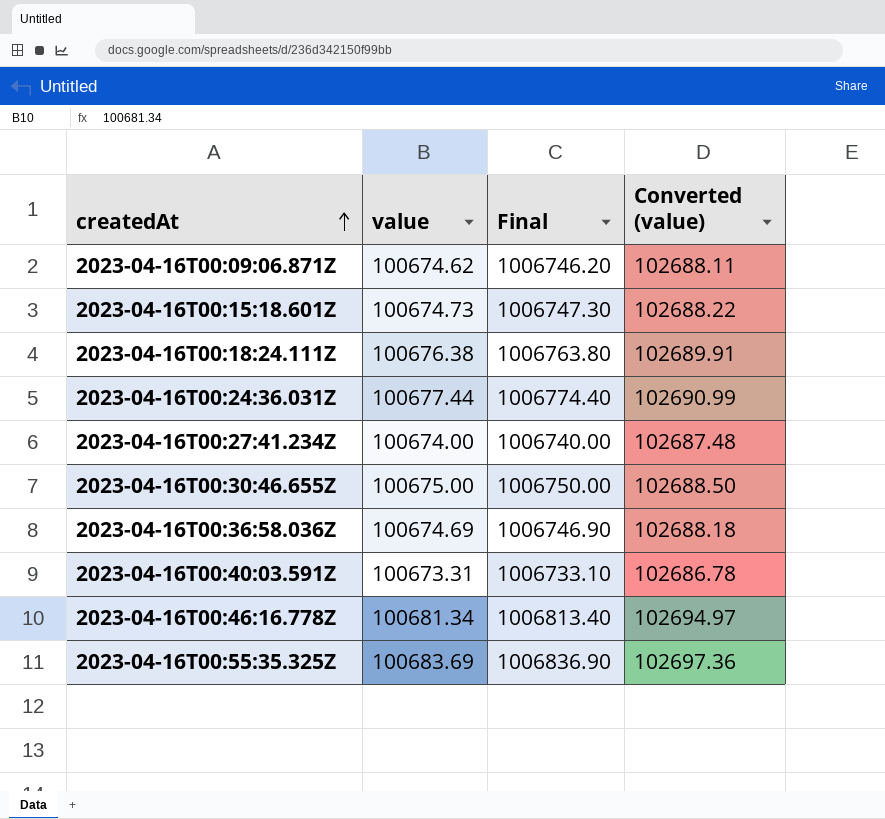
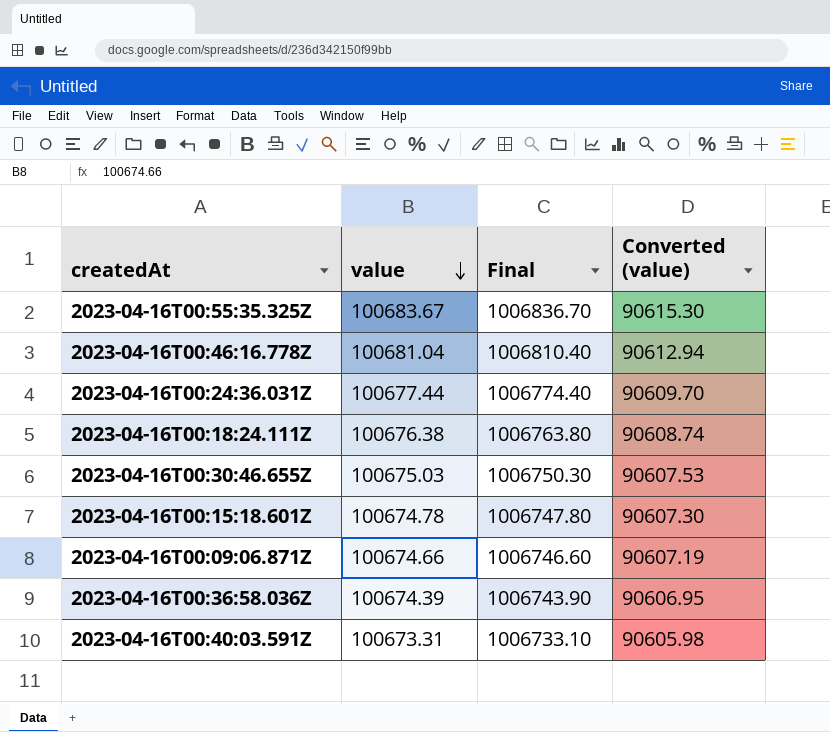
row order: createdAt ascending -> value descending
column Converted (value) | formula: [value] * 1.02 -> [value] * 0.9
row 2023-04-16T00:27:41.234Z: 100674.00 | 1006740.00 | 102687.48 -> none
2023-04-16T00:55:35.325Z | value: 100683.69 -> 100683.67
2023-04-16T00:55:35.325Z | Final: 1006836.90 -> 1006836.70
2023-04-16T00:46:16.778Z | value: 100681.34 -> 100681.04
2023-04-16T00:46:16.778Z | Final: 1006813.40 -> 1006810.40
2023-04-16T00:30:46.655Z | value: 100675.00 -> 100675.03
2023-04-16T00:30:46.655Z | Final: 1006750.00 -> 1006750.30
2023-04-16T00:15:18.601Z | value: 100674.73 -> 100674.78
2023-04-16T00:15:18.601Z | Final: 1006747.30 -> 1006747.80
2023-04-16T00:09:06.871Z | value: 100674.62 -> 100674.66
2023-04-16T00:09:06.871Z | Final: 1006746.20 -> 1006746.60
2023-04-16T00:36:58.036Z | value: 100674.69 -> 100674.39
2023-04-16T00:36:58.036Z | Final: 1006746.90 -> 1006743.90

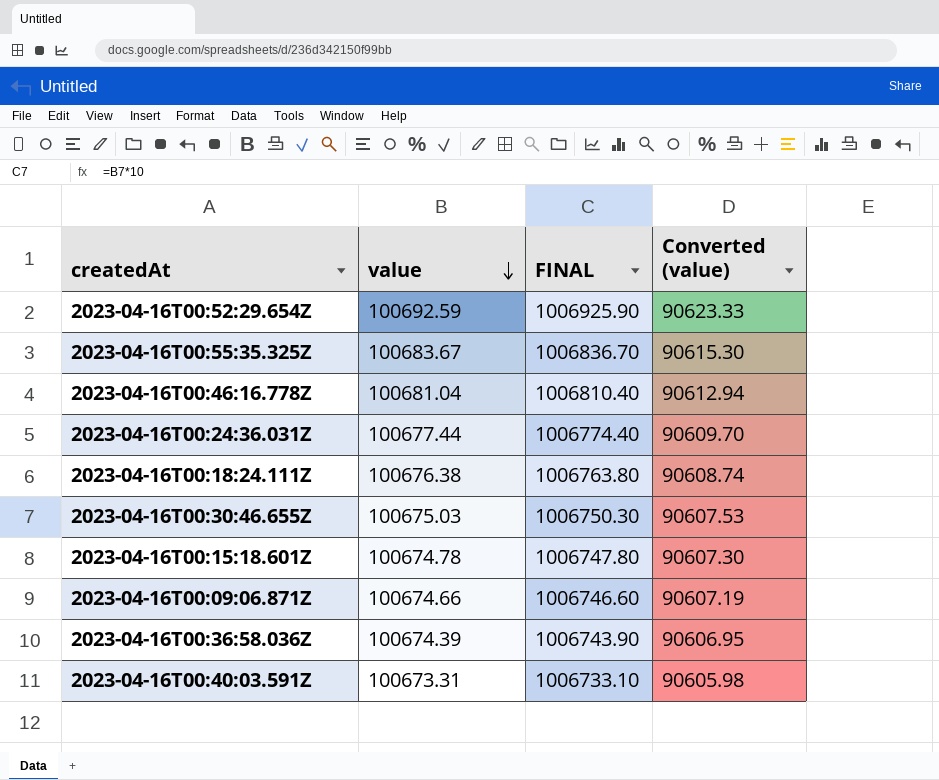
column name: Final -> FINAL
row 2023-04-16T00:52:29.654Z: none -> 100692.59 | 1006925.90 | 90623.33

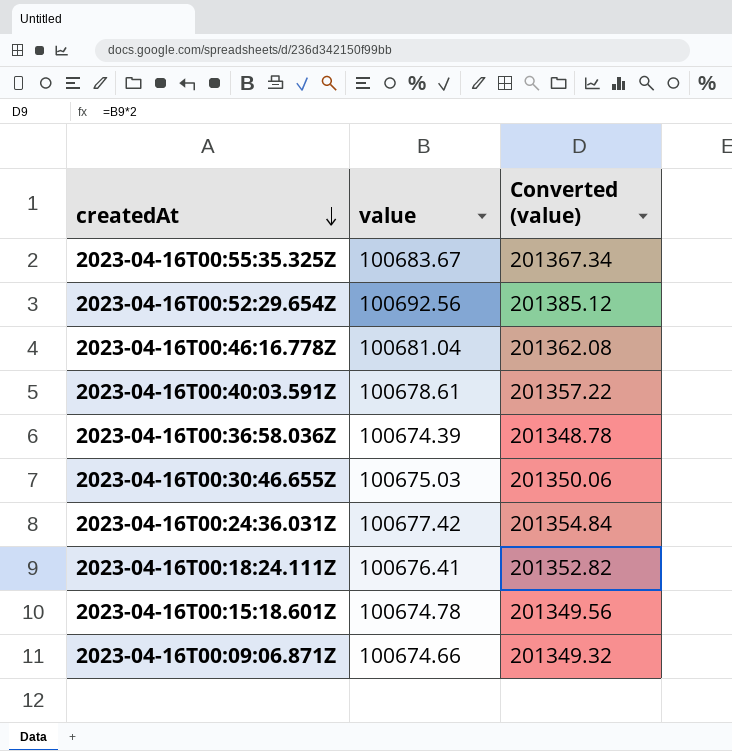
row order: value descending -> createdAt descending
column FINAL | formula: [value] * 10 -> none
column Converted (value) | formula: [value] * 0.9 -> [value] * 2
2023-04-16T00:52:29.654Z | value: 100692.59 -> 100692.56
2023-04-16T00:40:03.591Z | value: 100673.31 -> 100678.61
2023-04-16T00:24:36.031Z | value: 100677.44 -> 100677.42
2023-04-16T00:18:24.111Z | value: 100676.38 -> 100676.41

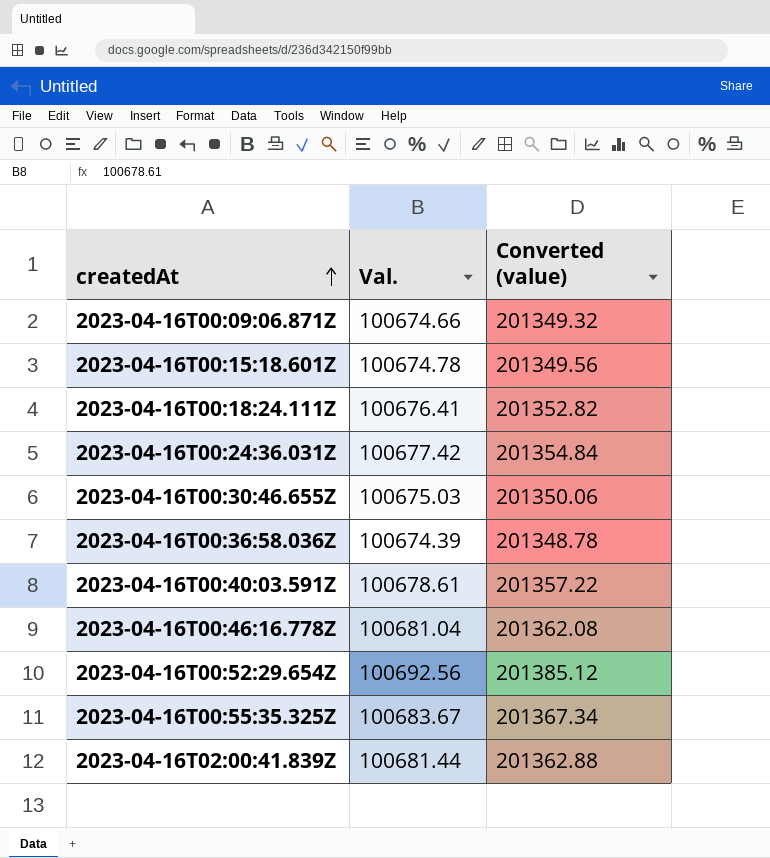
row order: createdAt descending -> createdAt ascending
column name: value -> Val.
row 2023-04-16T02:00:41.839Z: none -> 100681.44 | 201362.88

